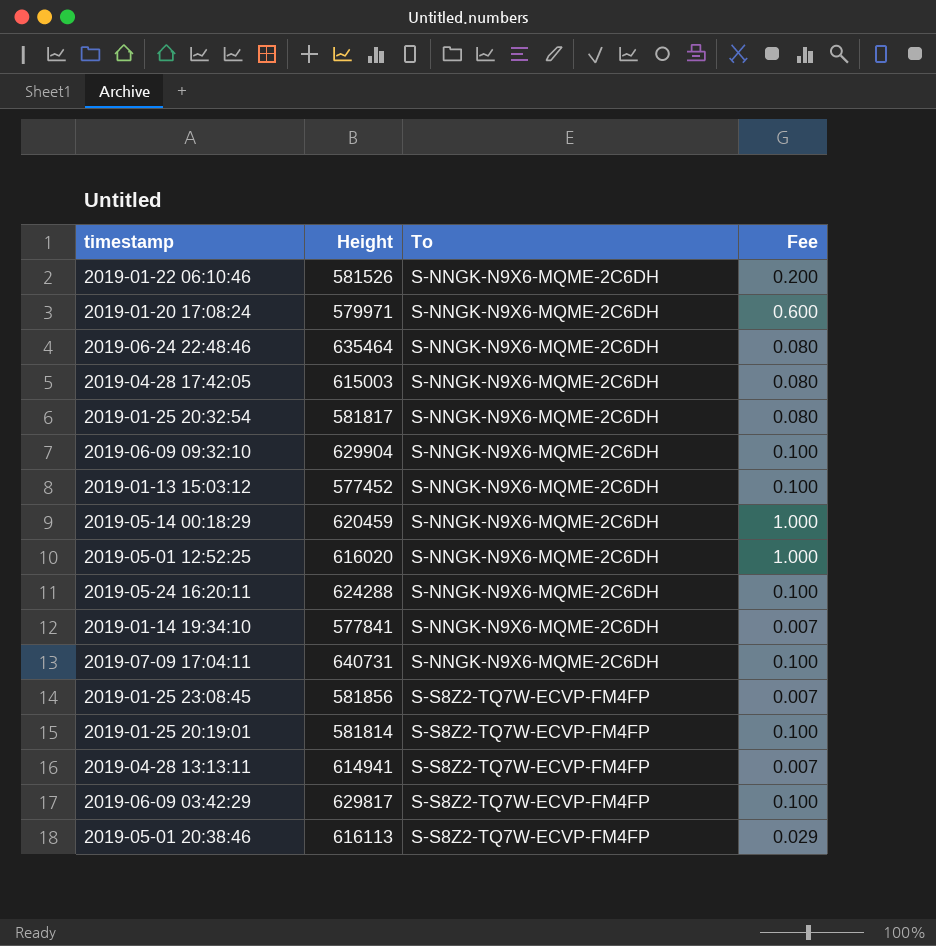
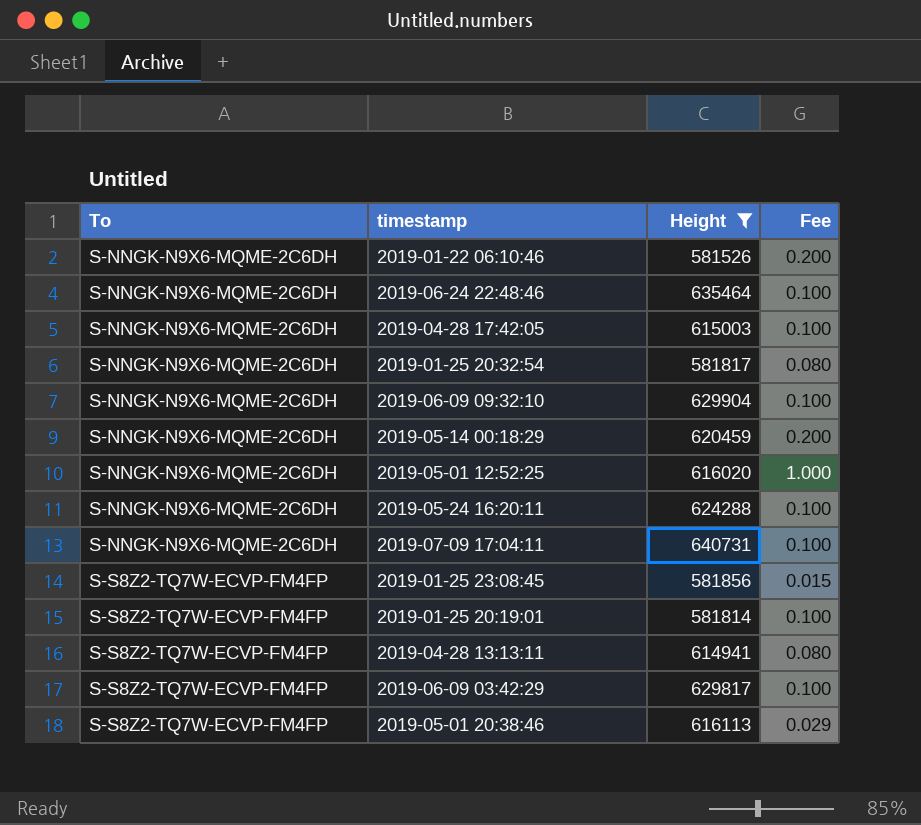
filter: none -> Height >= 581526
column To | position: 3 -> 1
2019-06-24 22:48:46 | Fee: 0.080 -> 0.100
2019-04-28 17:42:05 | Fee: 0.080 -> 0.100
2019-05-14 00:18:29 | Fee: 1.000 -> 0.200
2019-01-25 23:08:45 | Fee: 0.007 -> 0.015
2019-04-28 13:13:11 | Fee: 0.007 -> 0.080

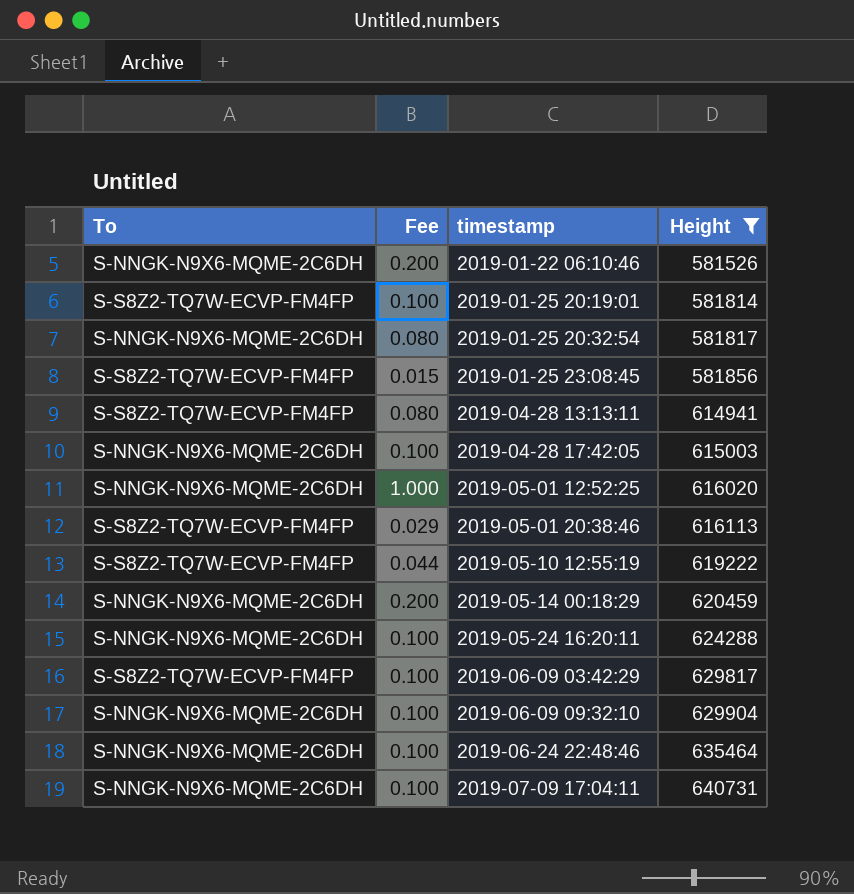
row order: To ascending -> timestamp ascending
column Fee | position: 4 -> 2
row 2019-05-10 12:55:19: none -> S-S8Z2-TQ7W-ECVP-FM4FP | 0.044 | 619222

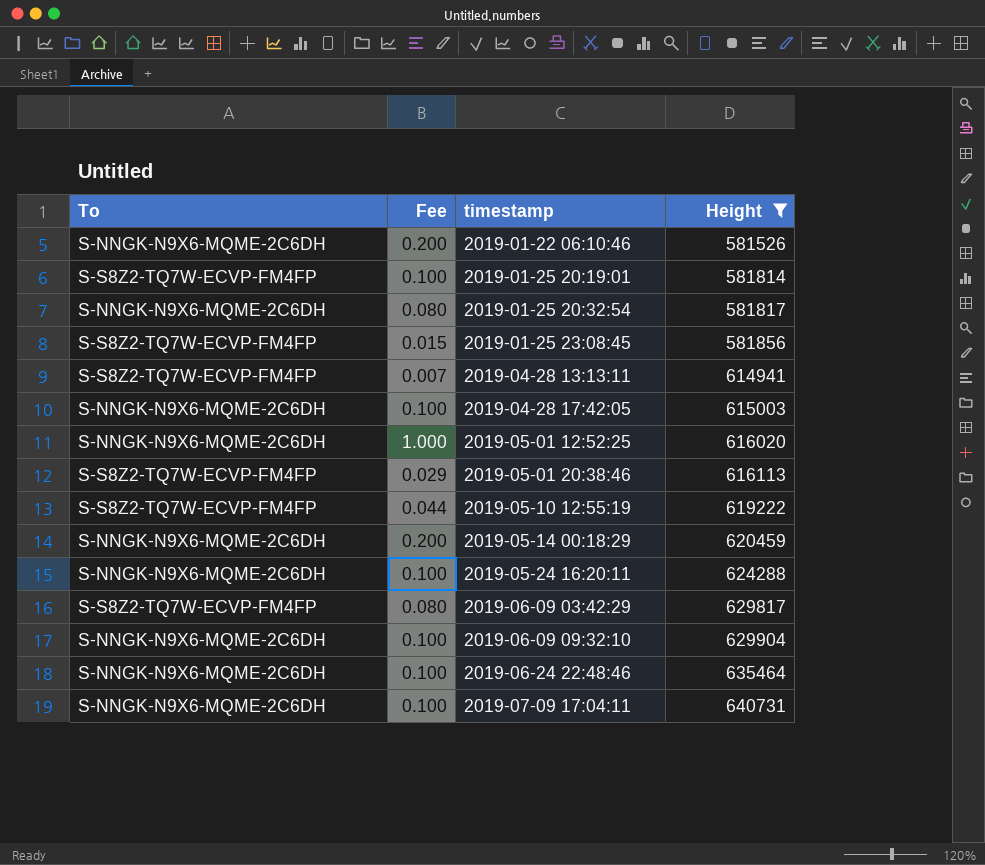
2019-04-28 13:13:11 | Fee: 0.080 -> 0.007
2019-06-09 03:42:29 | Fee: 0.100 -> 0.080

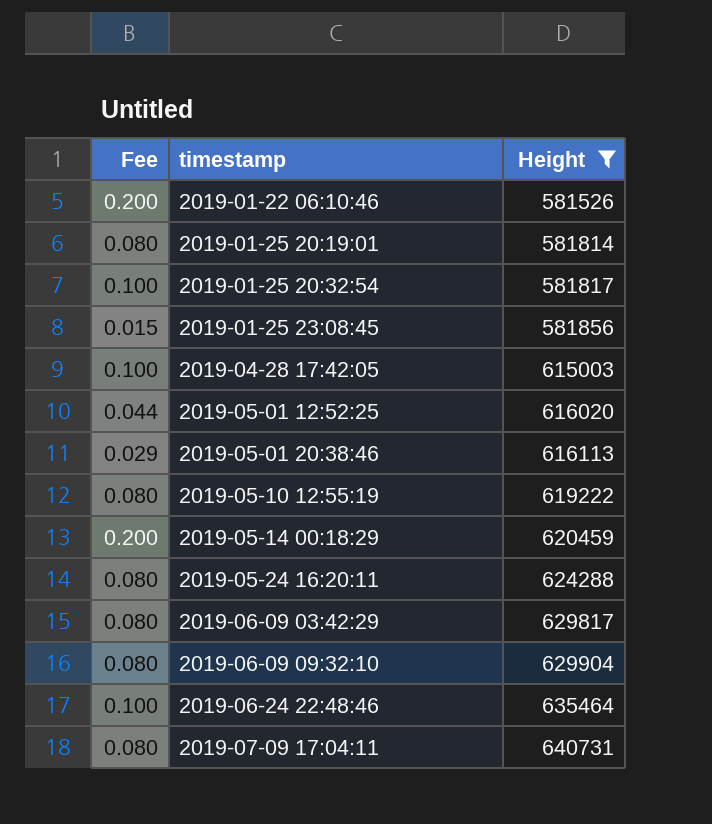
column To | position: 1 -> none
row 2019-04-28 13:13:11: S-S8Z2-TQ7W-ECVP-FM4FP | 0.007 | 614941 -> none
2019-01-25 20:19:01 | Fee: 0.100 -> 0.080
2019-01-25 20:32:54 | Fee: 0.080 -> 0.100
2019-05-01 12:52:25 | Fee: 1.000 -> 0.044
2019-05-10 12:55:19 | Fee: 0.044 -> 0.080
2019-05-24 16:20:11 | Fee: 0.100 -> 0.080
2019-06-09 09:32:10 | Fee: 0.100 -> 0.080
2019-07-09 17:04:11 | Fee: 0.100 -> 0.080

